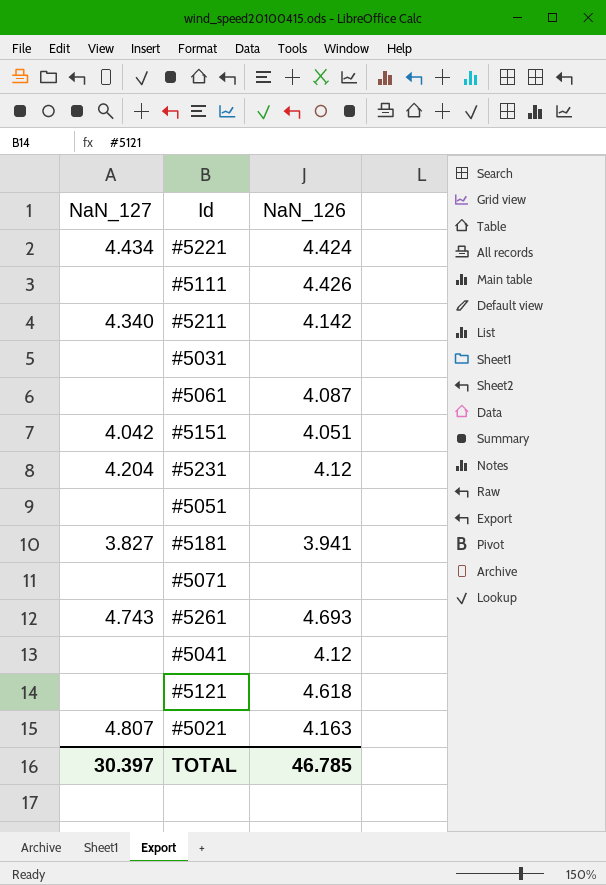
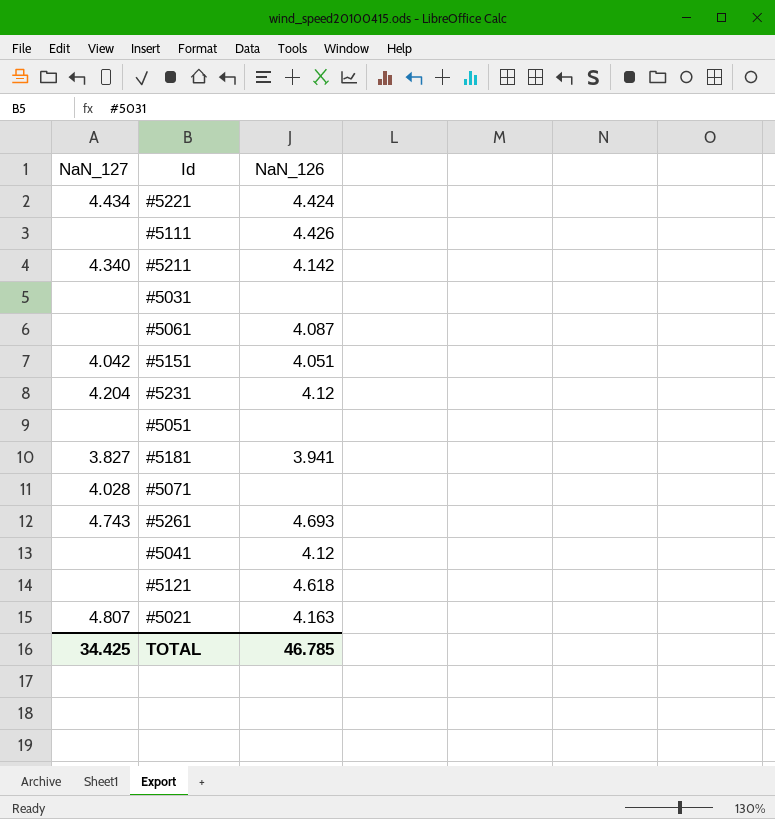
#5071 | NaN_127: none -> 4.028
TOTAL | NaN_127: 30.397 -> 34.425

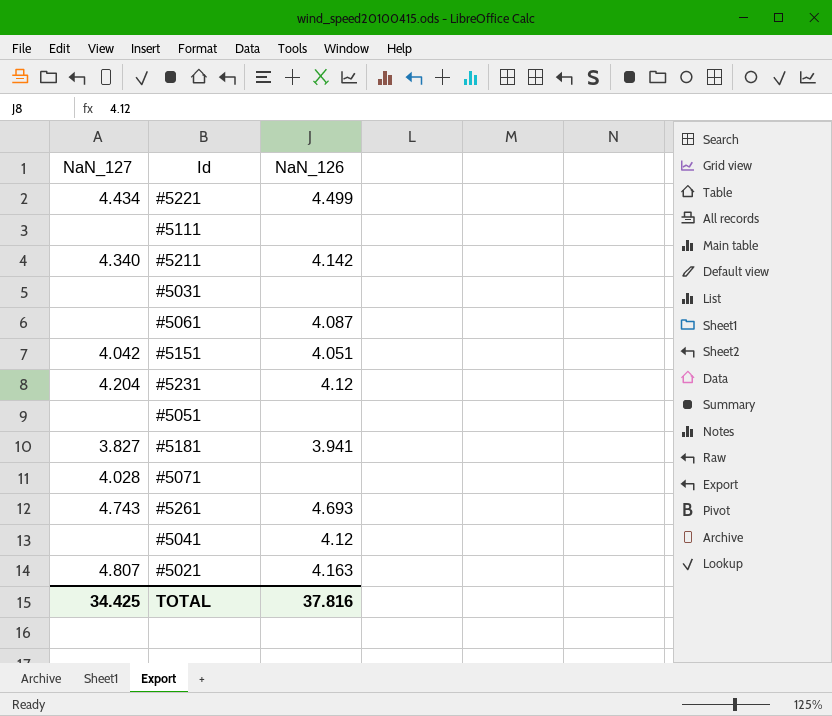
row #5121: none | 4.618 -> none
#5221 | NaN_126: 4.424 -> 4.499
#5111 | NaN_126: 4.426 -> none
TOTAL | NaN_126: 46.785 -> 37.816

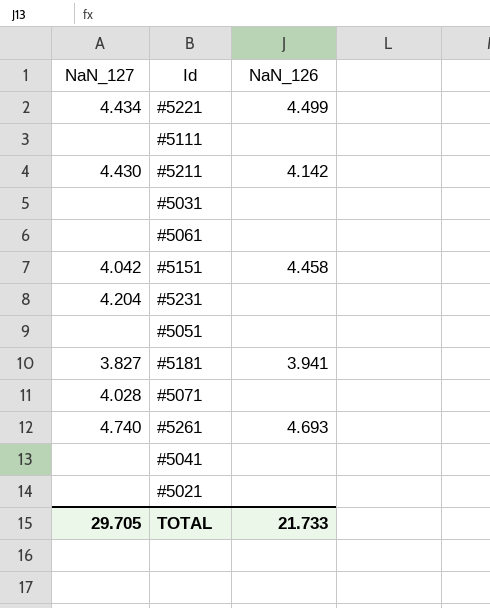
#5211 | NaN_127: 4.340 -> 4.430
#5061 | NaN_126: 4.087 -> none
#5151 | NaN_126: 4.051 -> 4.458
#5231 | NaN_126: 4.12 -> none
#5261 | NaN_127: 4.743 -> 4.740
#5041 | NaN_126: 4.12 -> none
#5021 | NaN_127: 4.807 -> none
#5021 | NaN_126: 4.163 -> none
TOTAL | NaN_127: 34.425 -> 29.705
TOTAL | NaN_126: 37.816 -> 21.733

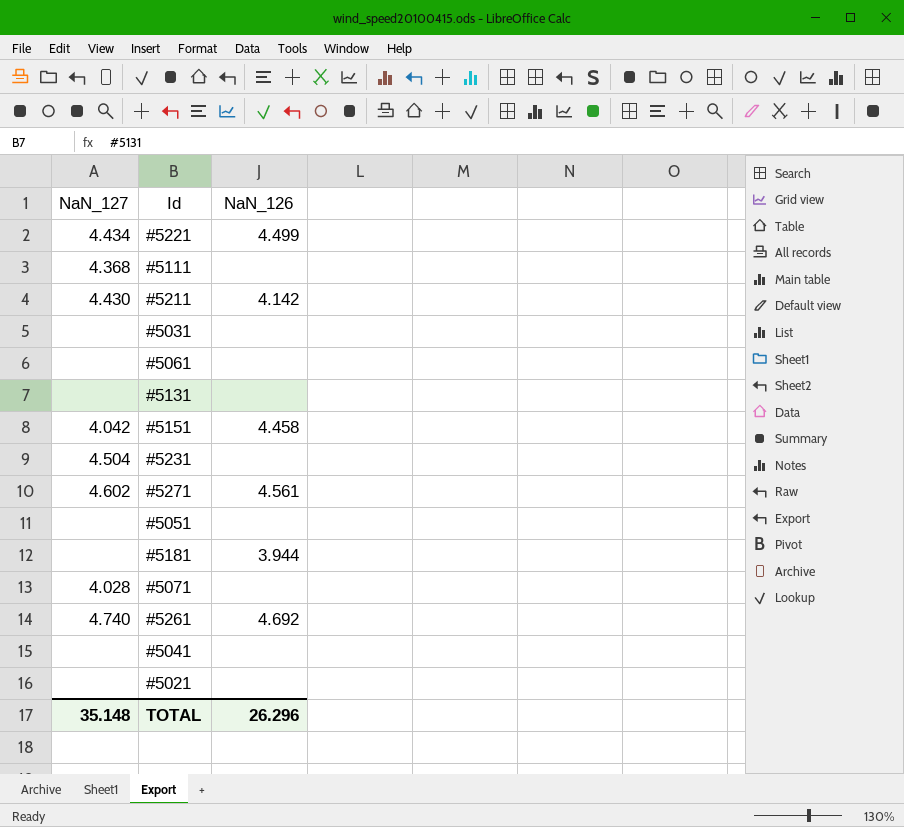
#5111 | NaN_127: none -> 4.368
row #5131: none -> none | none
#5231 | NaN_127: 4.204 -> 4.504
row #5271: none -> 4.602 | 4.561
#5181 | NaN_127: 3.827 -> none
#5181 | NaN_126: 3.941 -> 3.944
#5261 | NaN_126: 4.693 -> 4.692
TOTAL | NaN_127: 29.705 -> 35.148
TOTAL | NaN_126: 21.733 -> 26.296

